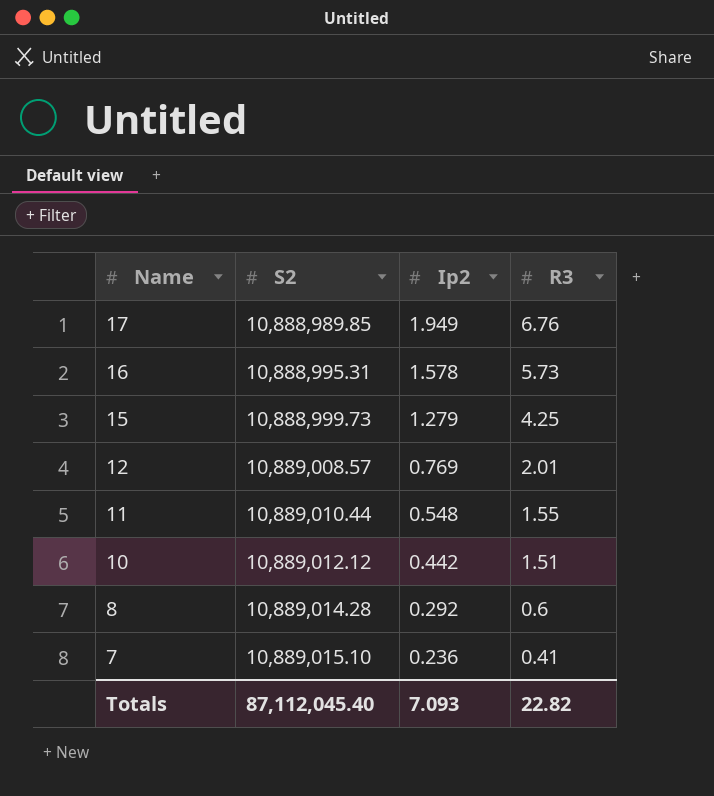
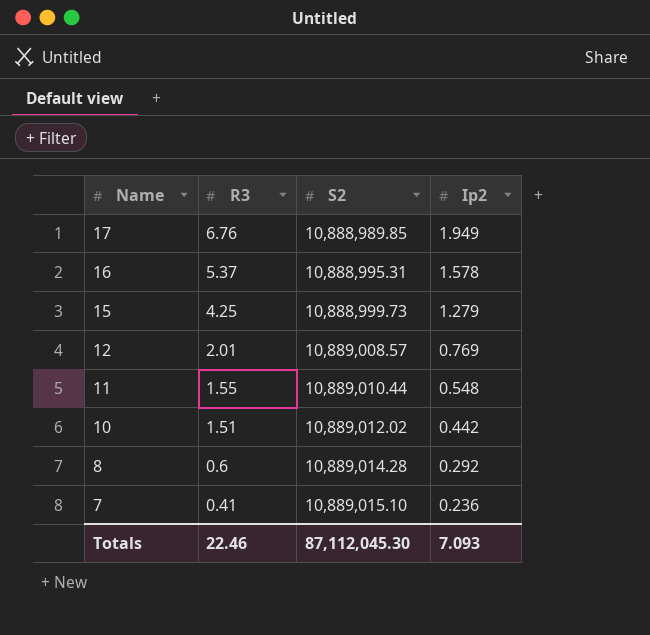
column R3 | position: 4 -> 2
16 | R3: 5.73 -> 5.37
10 | S2: 10,889,012.12 -> 10,889,012.02
Totals | R3: 22.82 -> 22.46
Totals | S2: 87,112,045.40 -> 87,112,045.30

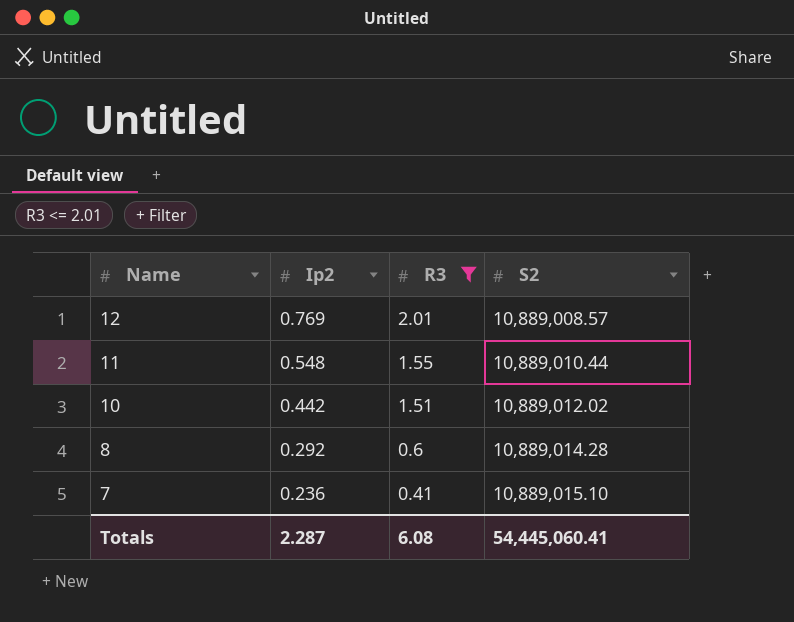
filter: none -> R3 <= 2.01
column Ip2 | position: 4 -> 2
Totals | Ip2: 7.093 -> 2.287
Totals | R3: 22.46 -> 6.08
Totals | S2: 87,112,045.30 -> 54,445,060.41

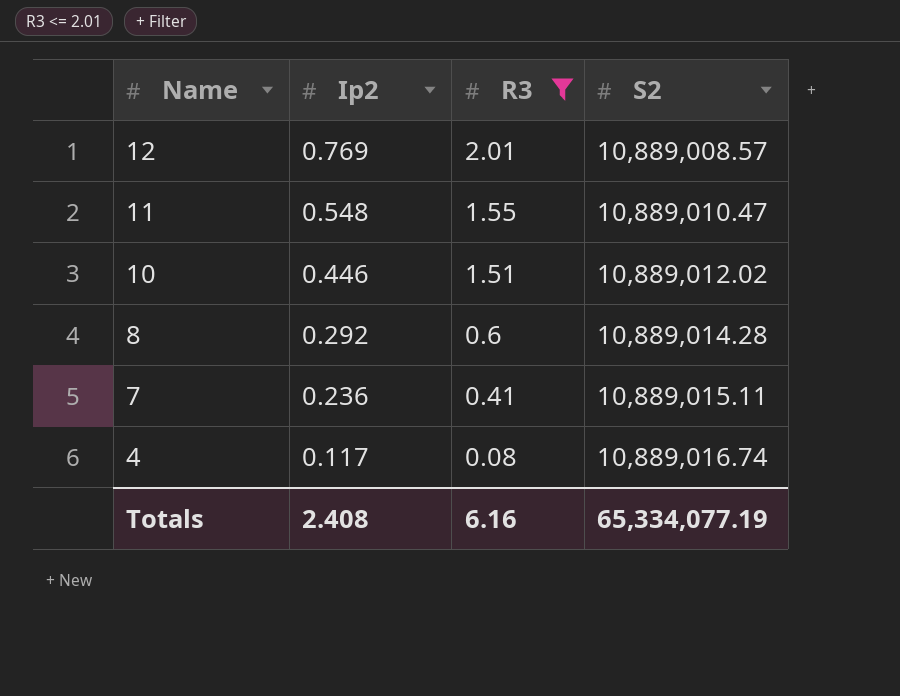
11 | S2: 10,889,010.44 -> 10,889,010.47
10 | Ip2: 0.442 -> 0.446
7 | S2: 10,889,015.10 -> 10,889,015.11
row 4: none -> 0.117 | 0.08 | 10,889,016.74
Totals | Ip2: 2.287 -> 2.408
Totals | R3: 6.08 -> 6.16
Totals | S2: 54,445,060.41 -> 65,334,077.19

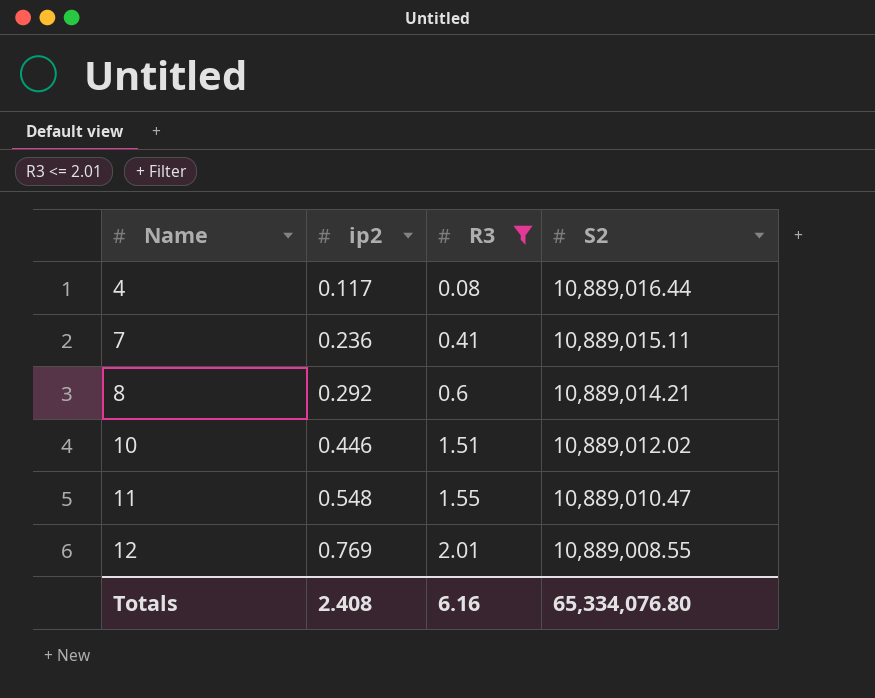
row order: Name descending -> Name ascending
column name: Ip2 -> ip2
4 | S2: 10,889,016.74 -> 10,889,016.44
8 | S2: 10,889,014.28 -> 10,889,014.21
12 | S2: 10,889,008.57 -> 10,889,008.55
Totals | S2: 65,334,077.19 -> 65,334,076.80

